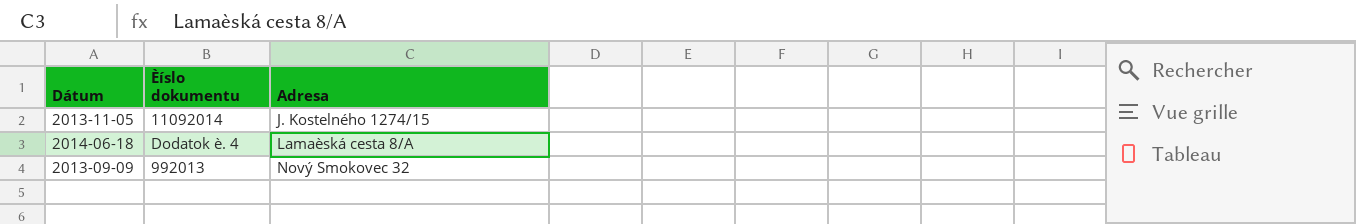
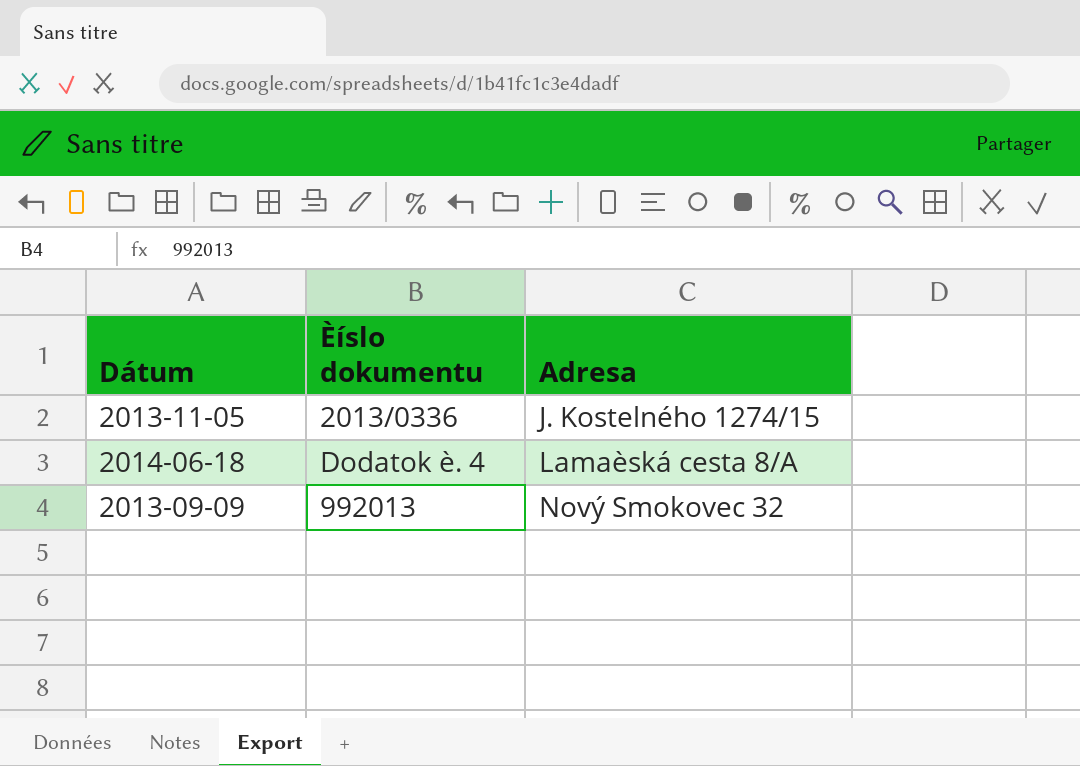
2013-11-05 | Èíslo dokumentu: 11092014 -> 2013/0336

